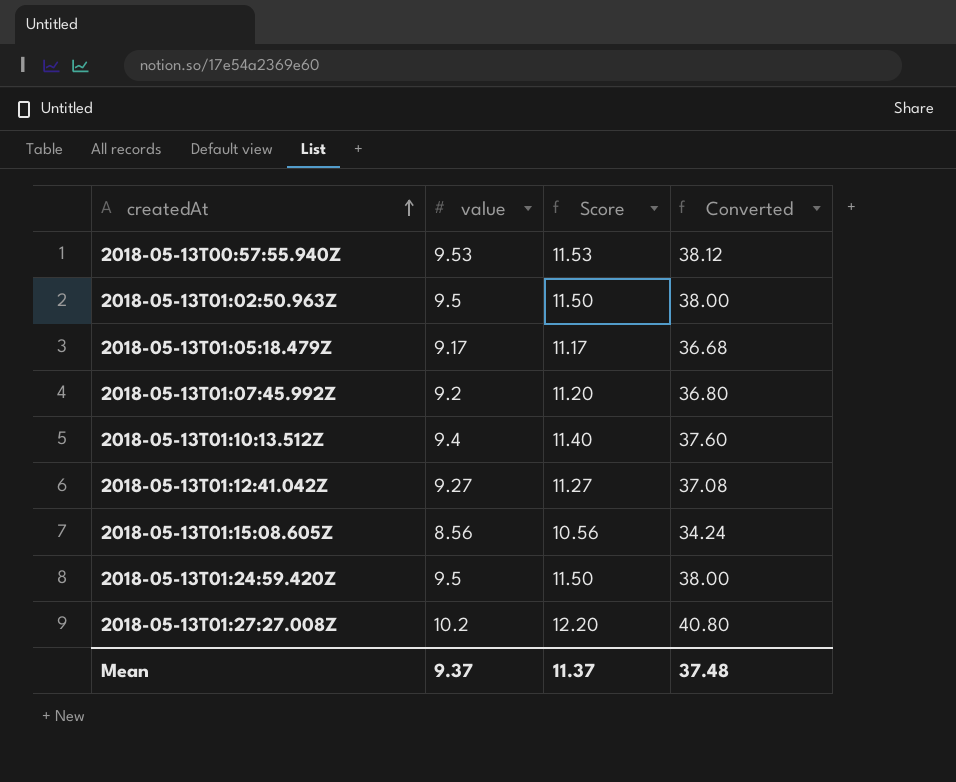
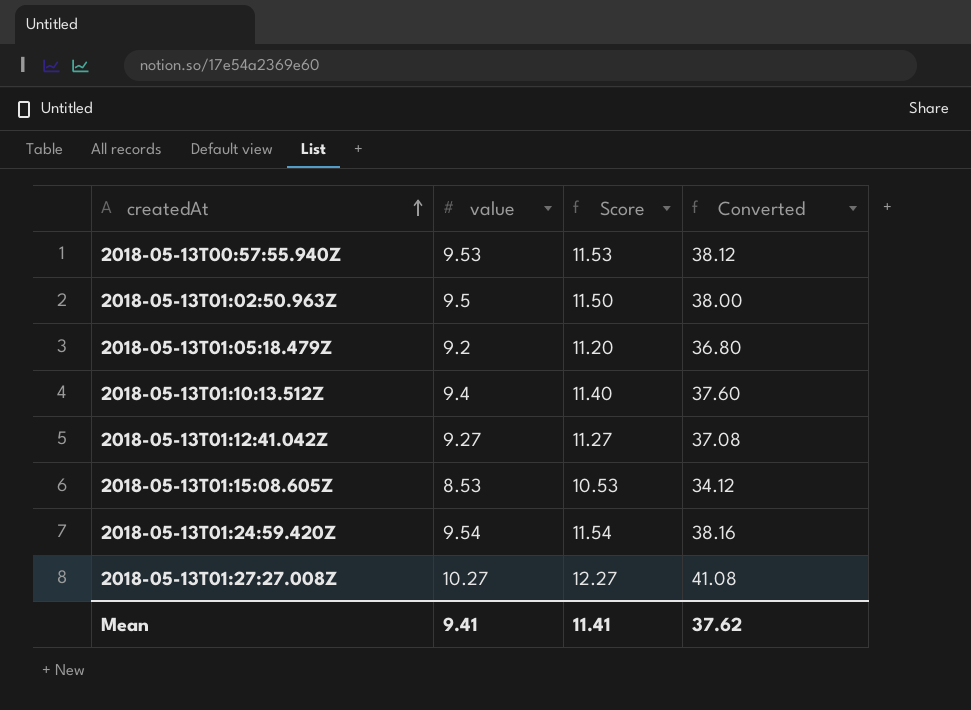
row 2018-05-13T01:07:45.992Z: 9.2 | 11.20 | 36.80 -> none
2018-05-13T01:05:18.479Z | value: 9.17 -> 9.2
2018-05-13T01:05:18.479Z | Score: 11.17 -> 11.20
2018-05-13T01:05:18.479Z | Converted: 36.68 -> 36.80
2018-05-13T01:15:08.605Z | value: 8.56 -> 8.53
2018-05-13T01:15:08.605Z | Score: 10.56 -> 10.53
2018-05-13T01:15:08.605Z | Converted: 34.24 -> 34.12
2018-05-13T01:24:59.420Z | value: 9.5 -> 9.54
2018-05-13T01:24:59.420Z | Score: 11.50 -> 11.54
2018-05-13T01:24:59.420Z | Converted: 38.00 -> 38.16
2018-05-13T01:27:27.008Z | value: 10.2 -> 10.27
2018-05-13T01:27:27.008Z | Score: 12.20 -> 12.27
2018-05-13T01:27:27.008Z | Converted: 40.80 -> 41.08
Mean | value: 9.37 -> 9.41
Mean | Score: 11.37 -> 11.41
Mean | Converted: 37.48 -> 37.62

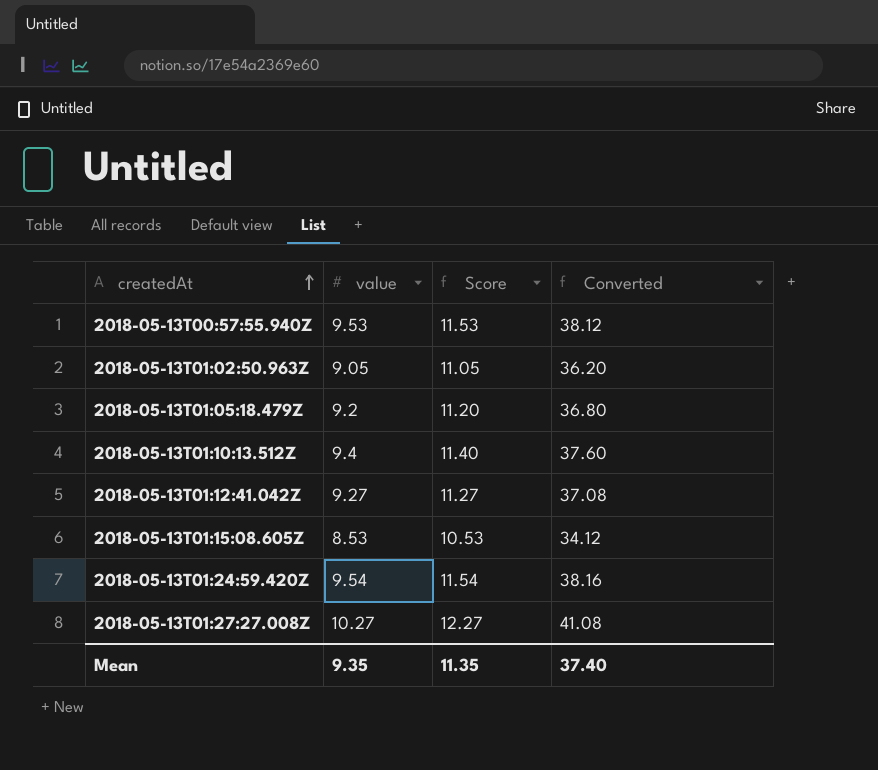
2018-05-13T01:02:50.963Z | value: 9.5 -> 9.05
2018-05-13T01:02:50.963Z | Score: 11.50 -> 11.05
2018-05-13T01:02:50.963Z | Converted: 38.00 -> 36.20
Mean | value: 9.41 -> 9.35
Mean | Score: 11.41 -> 11.35
Mean | Converted: 37.62 -> 37.40

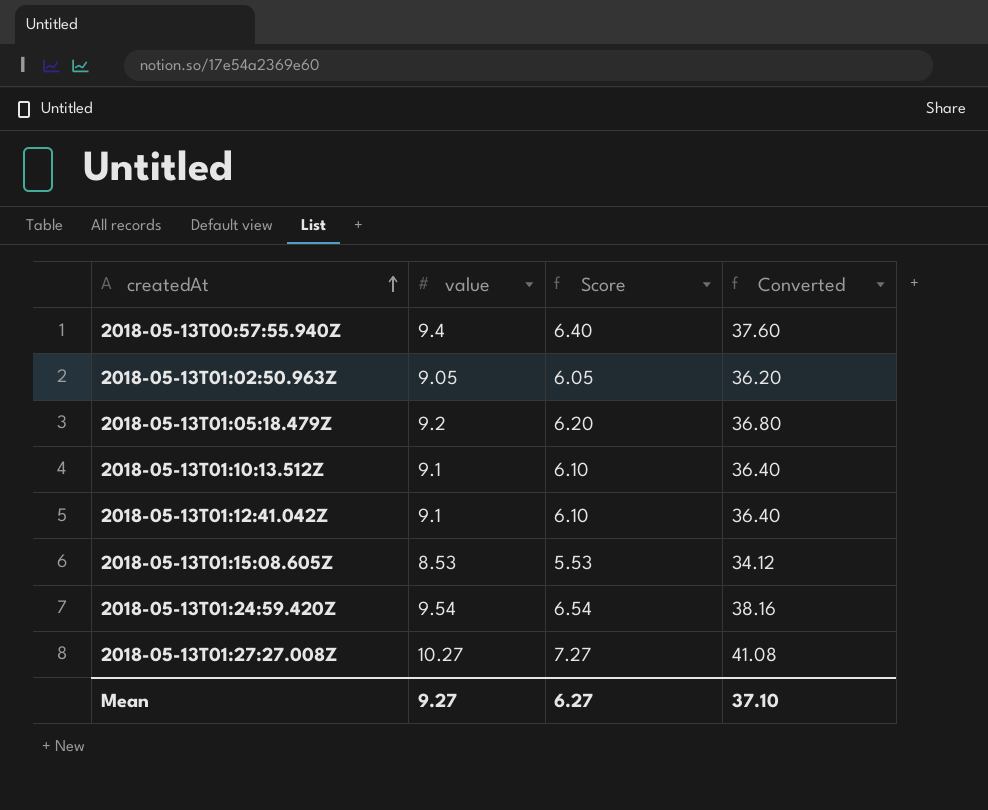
column Score | formula: [value] + 2 -> [value] - 3
2018-05-13T00:57:55.940Z | value: 9.53 -> 9.4
2018-05-13T00:57:55.940Z | Converted: 38.12 -> 37.60
2018-05-13T01:10:13.512Z | value: 9.4 -> 9.1
2018-05-13T01:10:13.512Z | Converted: 37.60 -> 36.40
2018-05-13T01:12:41.042Z | value: 9.27 -> 9.1
2018-05-13T01:12:41.042Z | Converted: 37.08 -> 36.40
Mean | value: 9.35 -> 9.27
Mean | Score: 11.35 -> 6.27
Mean | Converted: 37.40 -> 37.10

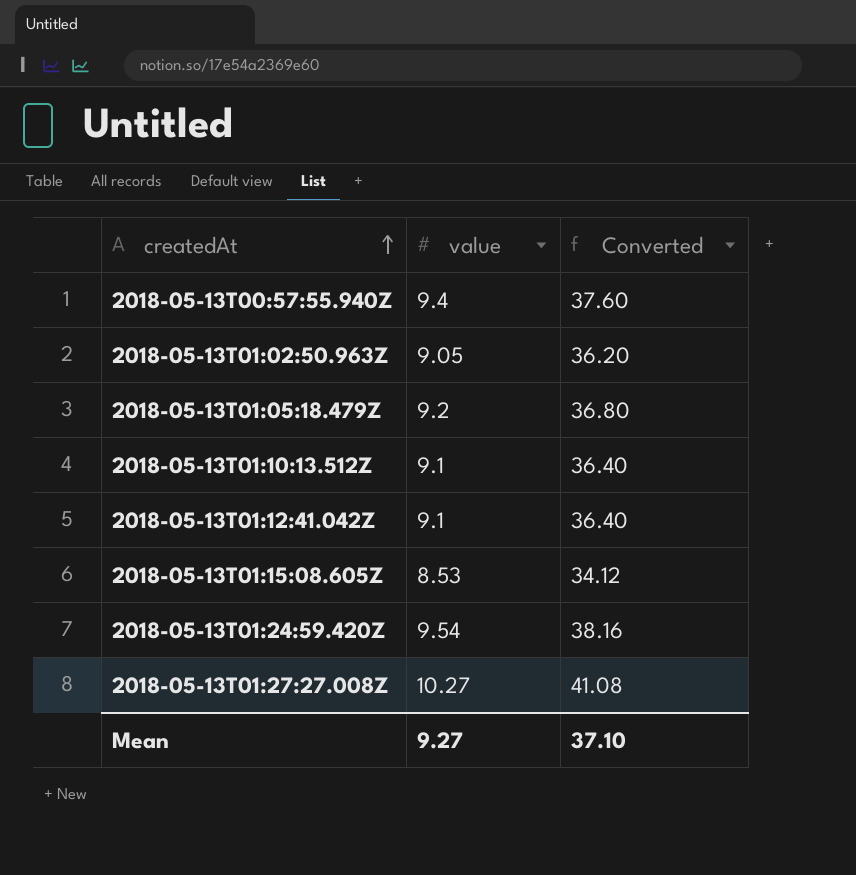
column Score | formula: [value] - 3 -> none

